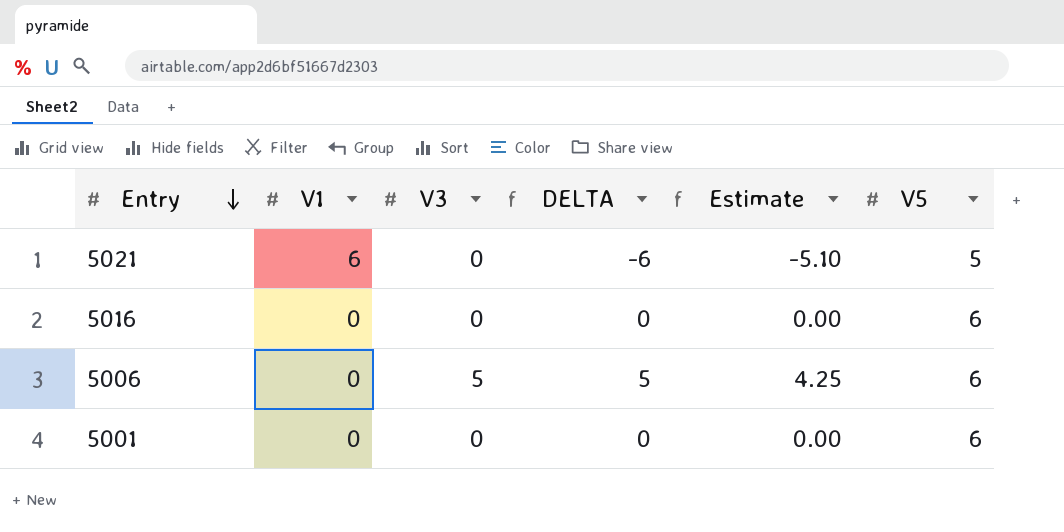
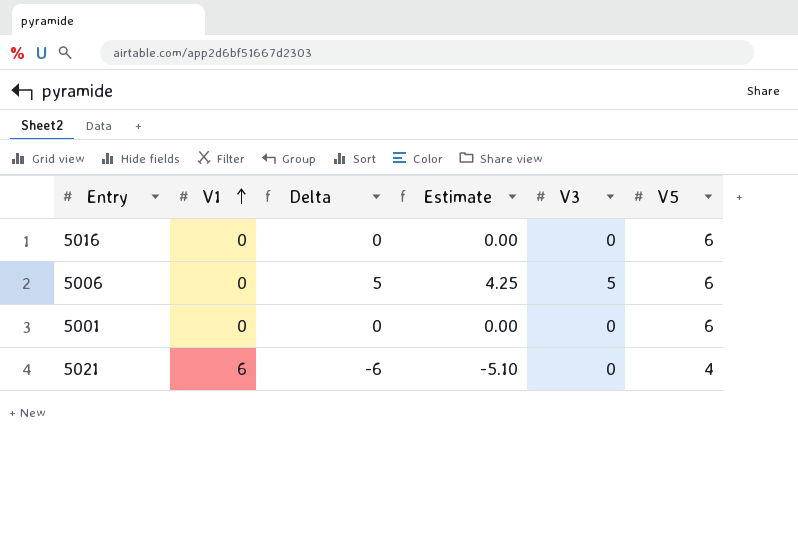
row order: Entry descending -> V1 ascending
column name: DELTA -> Delta
column V3 | position: 3 -> 5
5021 | V5: 5 -> 4

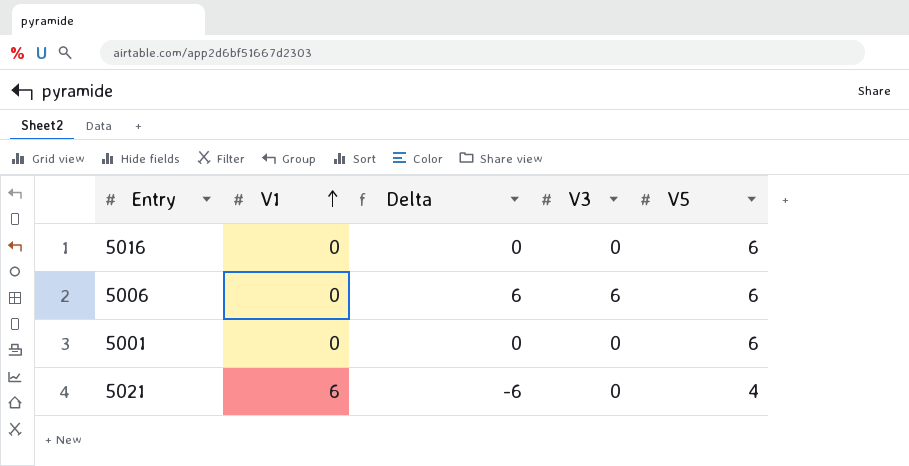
column Estimate | formula: [Delta] * 0.85 -> none
5006 | Delta: 5 -> 6
5006 | V3: 5 -> 6

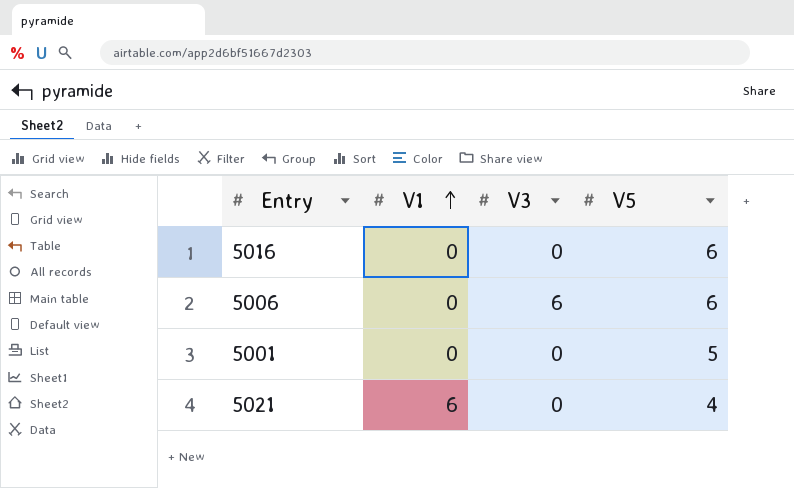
column Delta | formula: [V3] - [V1] -> none
5001 | V5: 6 -> 5

